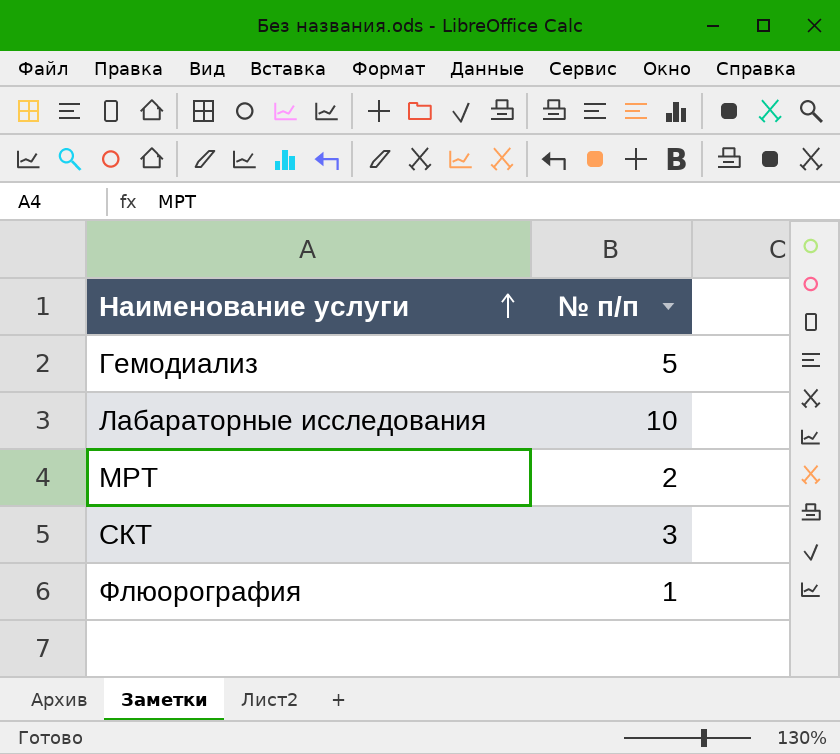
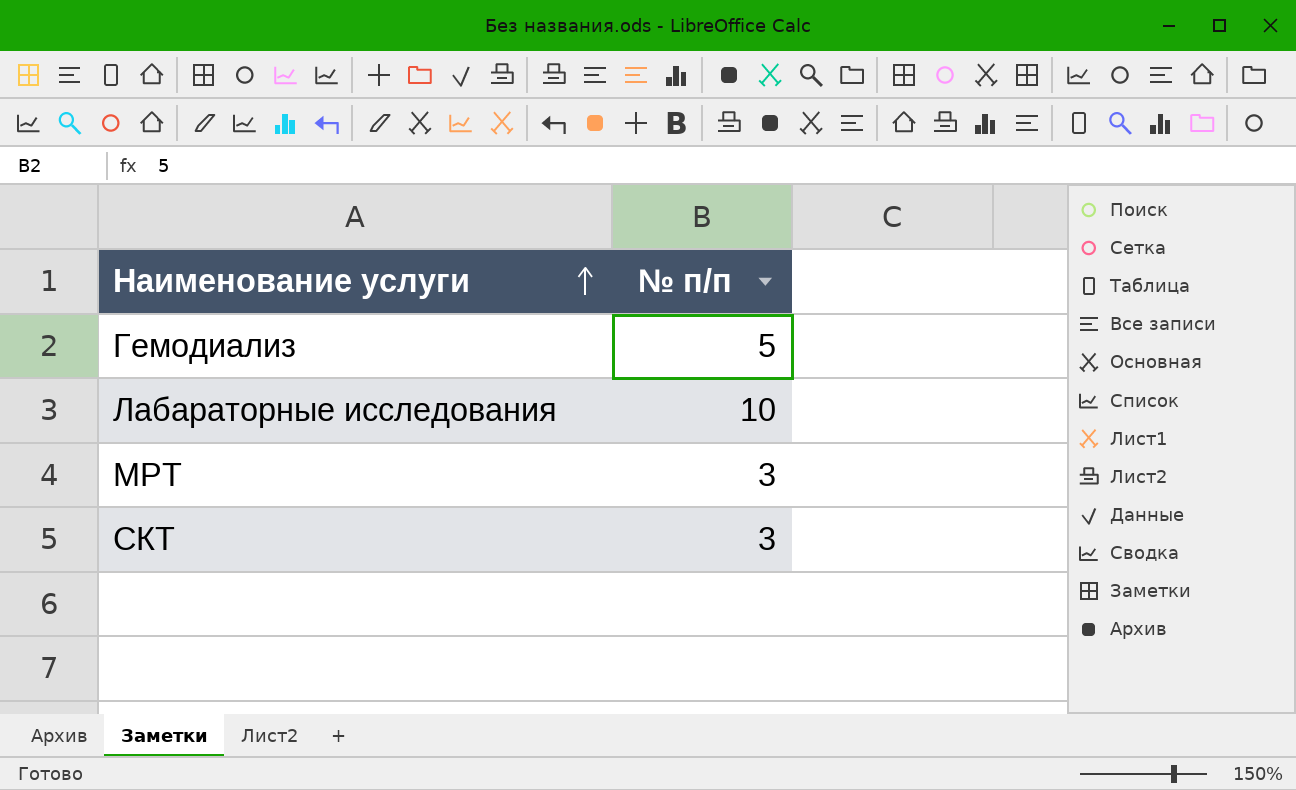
row Флюорография: 1 -> none
МРТ | № п/п: 2 -> 3

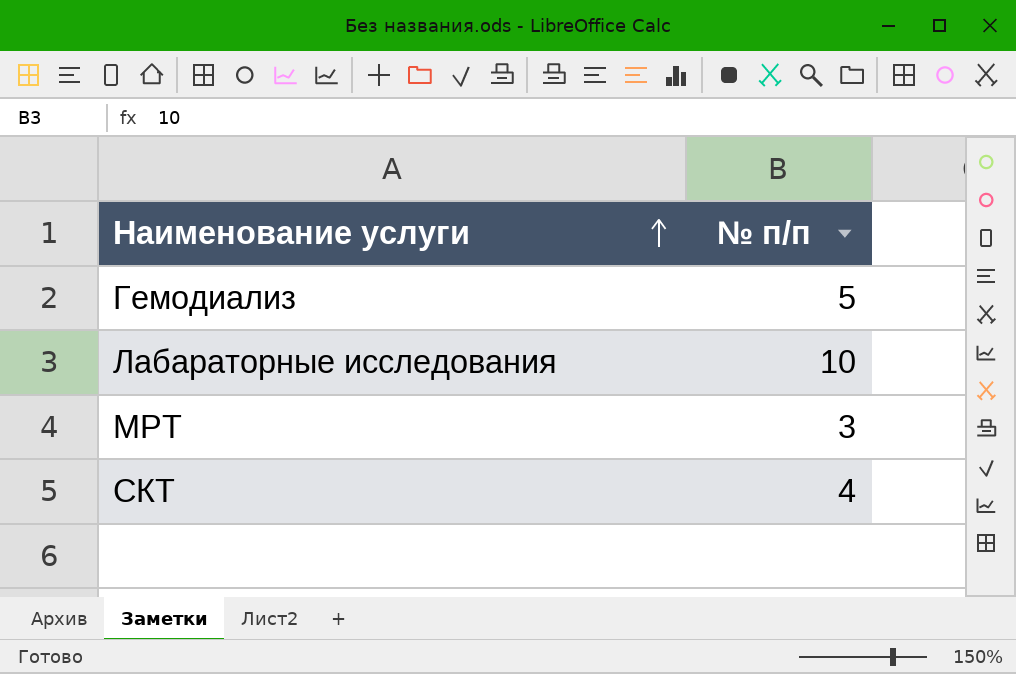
СКТ | № п/п: 3 -> 4

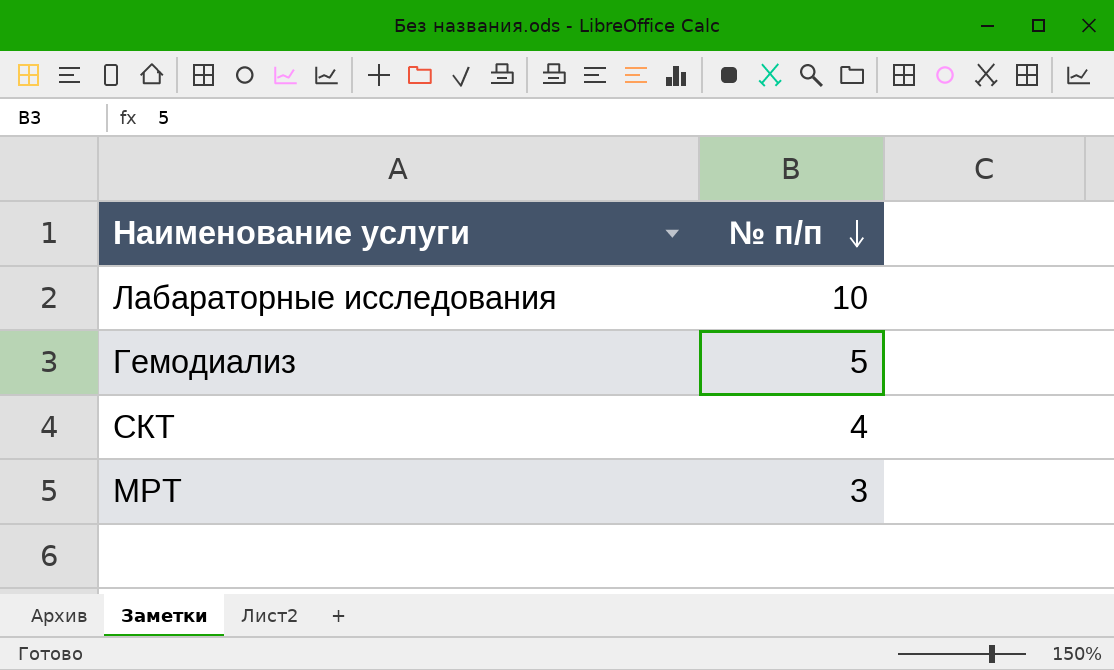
row order: Наименование услуги ascending -> № п/п descending

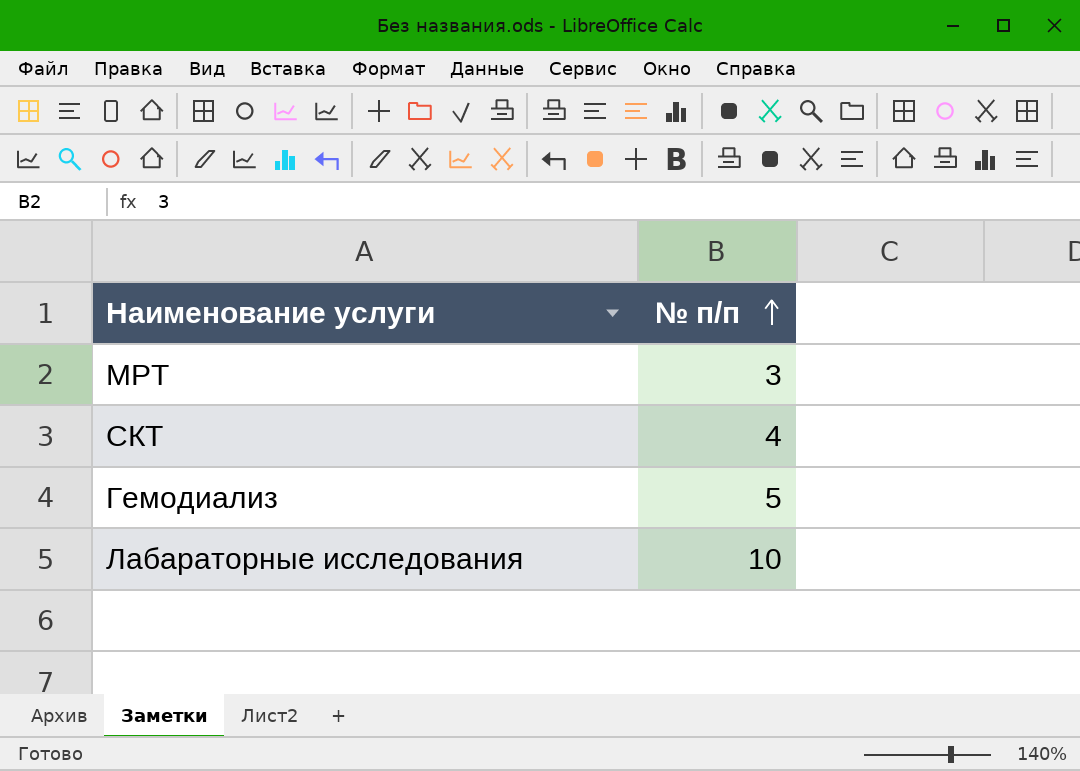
row order: № п/п descending -> № п/п ascending

